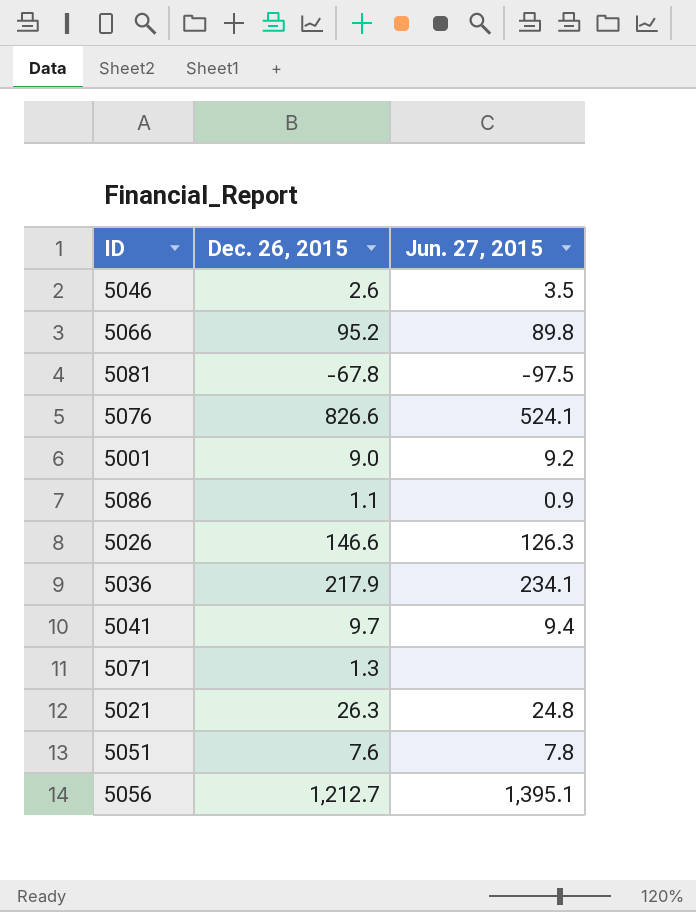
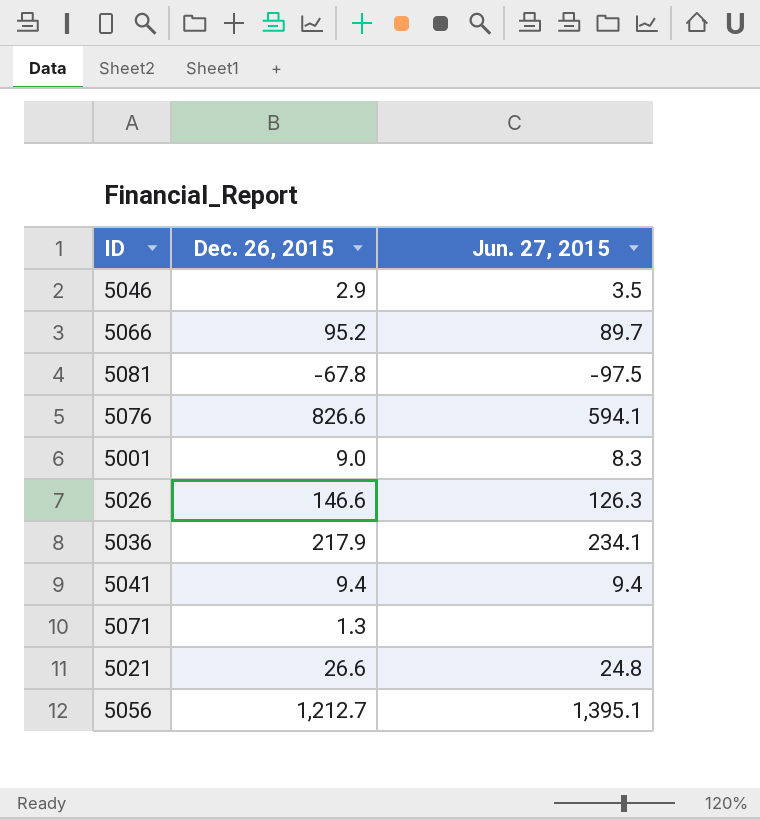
row 5086: 1.1 | 0.9 -> none
row 5051: 7.6 | 7.8 -> none
5046 | Dec. 26, 2015: 2.6 -> 2.9
5066 | Jun. 27, 2015: 89.8 -> 89.7
5076 | Jun. 27, 2015: 524.1 -> 594.1
5001 | Jun. 27, 2015: 9.2 -> 8.3
5041 | Dec. 26, 2015: 9.7 -> 9.4
5021 | Dec. 26, 2015: 26.3 -> 26.6

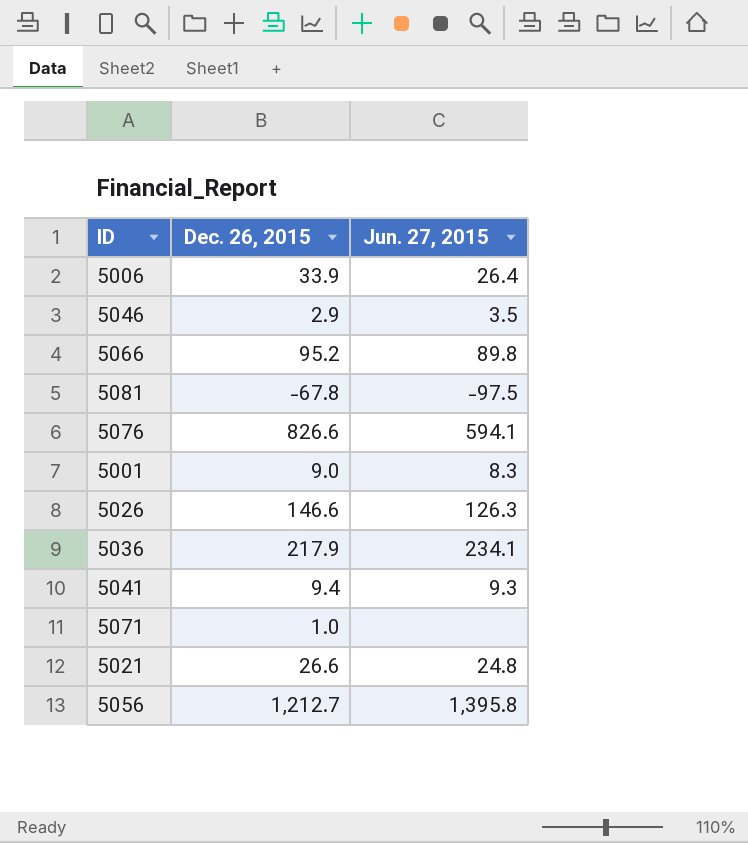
row 5006: none -> 33.9 | 26.4
5066 | Jun. 27, 2015: 89.7 -> 89.8
5041 | Jun. 27, 2015: 9.4 -> 9.3
5071 | Dec. 26, 2015: 1.3 -> 1.0
5056 | Jun. 27, 2015: 1,395.1 -> 1,395.8

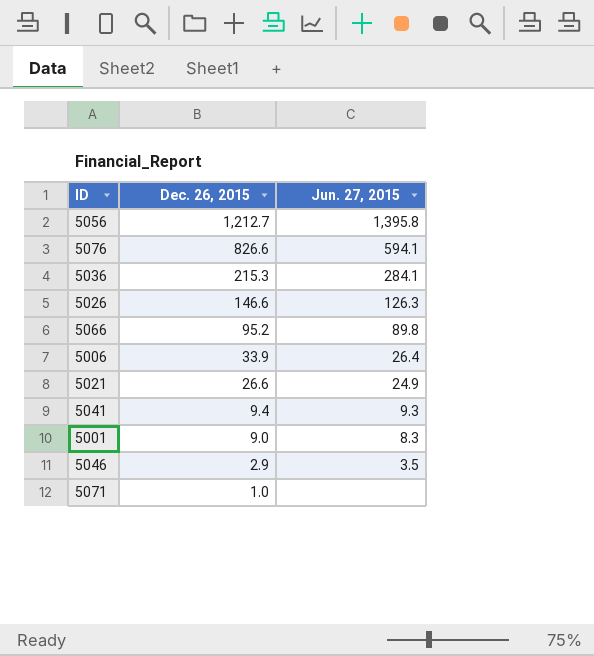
row order: none -> Dec. 26, 2015 descending
row 5081: -67.8 | -97.5 -> none
5036 | Dec. 26, 2015: 217.9 -> 215.3
5036 | Jun. 27, 2015: 234.1 -> 284.1
5021 | Jun. 27, 2015: 24.8 -> 24.9

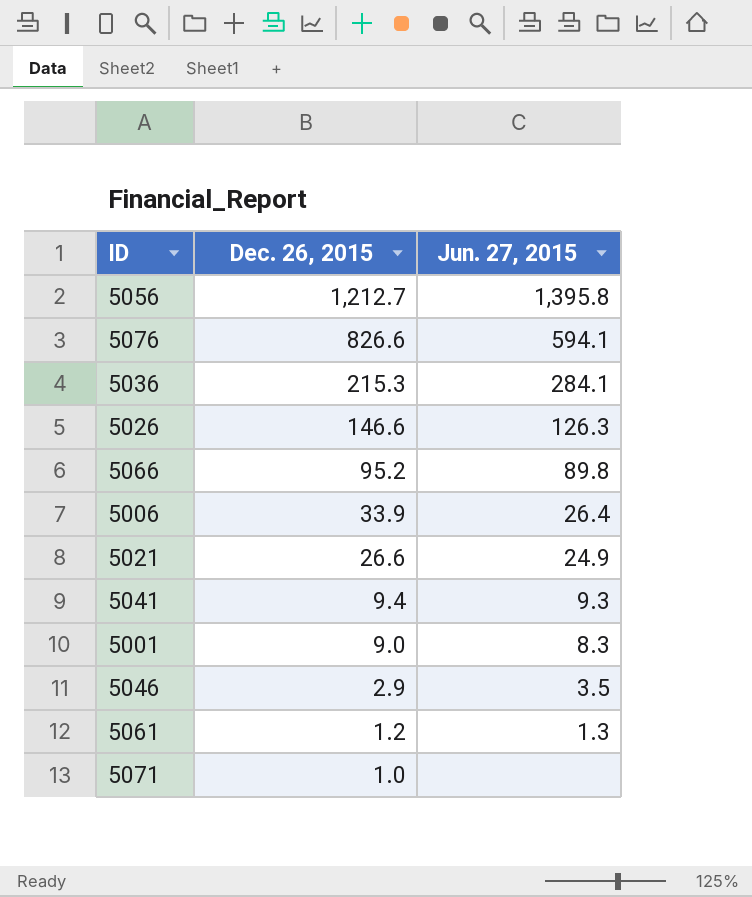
row 5061: none -> 1.2 | 1.3

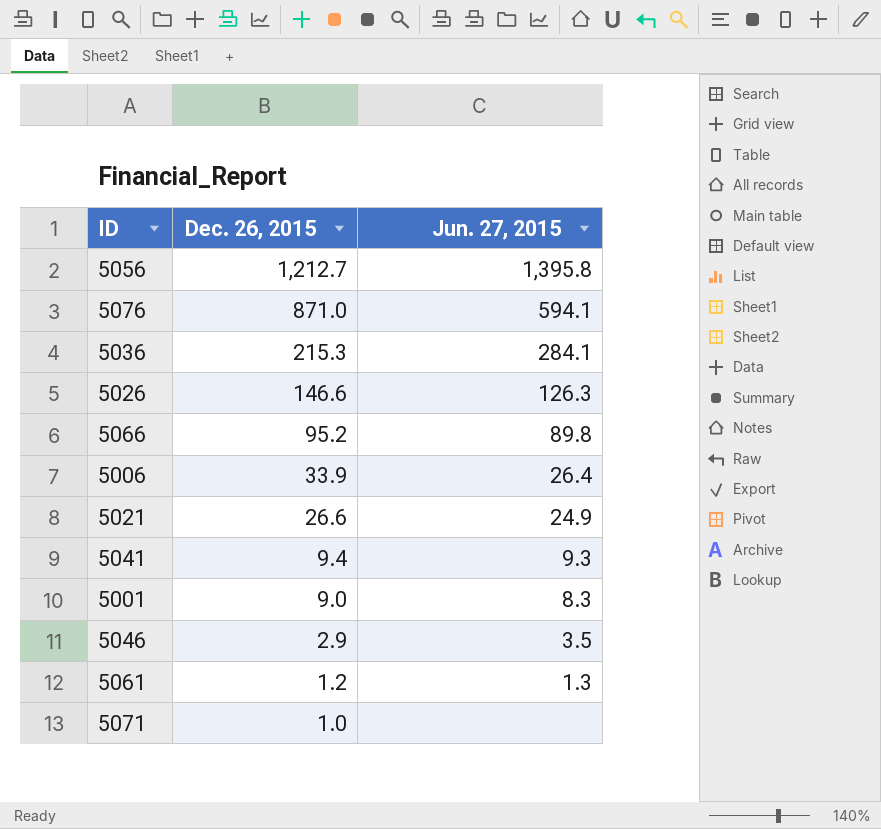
5076 | Dec. 26, 2015: 826.6 -> 871.0

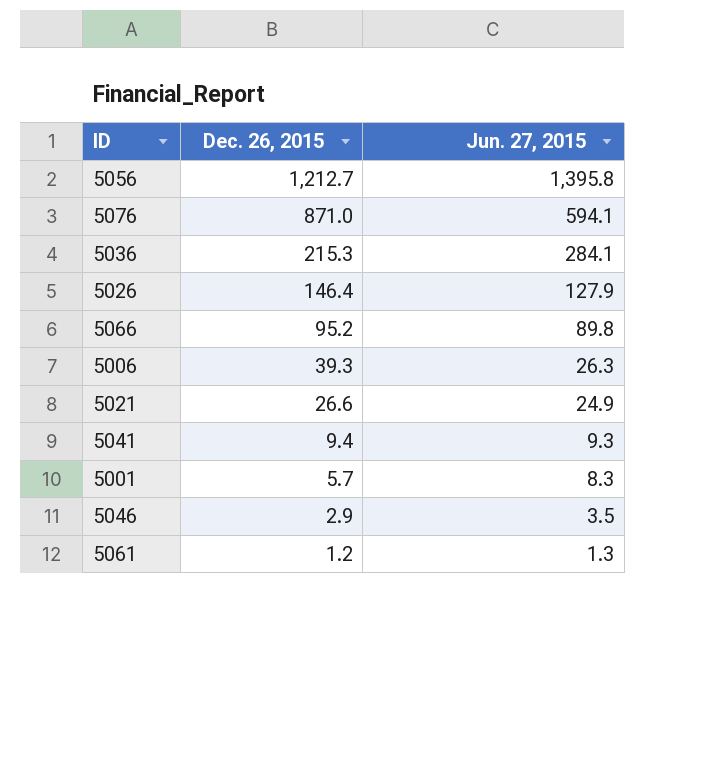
row 5071: 1.0 | none -> none
5026 | Dec. 26, 2015: 146.6 -> 146.4
5026 | Jun. 27, 2015: 126.3 -> 127.9
5006 | Dec. 26, 2015: 33.9 -> 39.3
5006 | Jun. 27, 2015: 26.4 -> 26.3
5001 | Dec. 26, 2015: 9.0 -> 5.7

